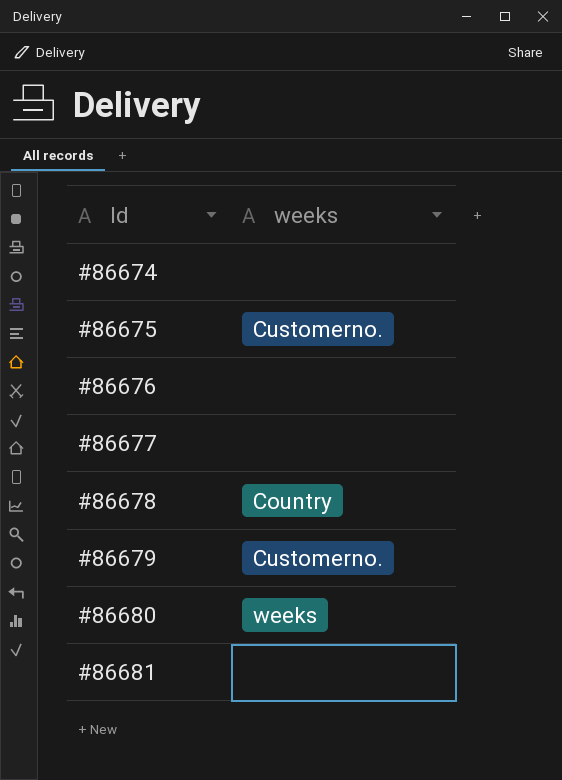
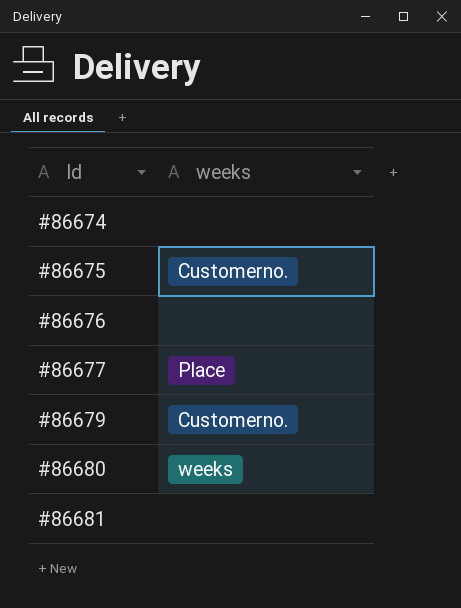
row #86678: Country -> none
#86677 | weeks: none -> Place

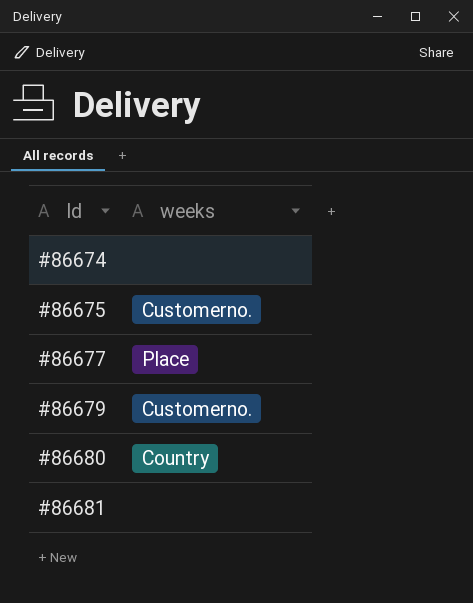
row #86676: none -> none
#86680 | weeks: weeks -> Country

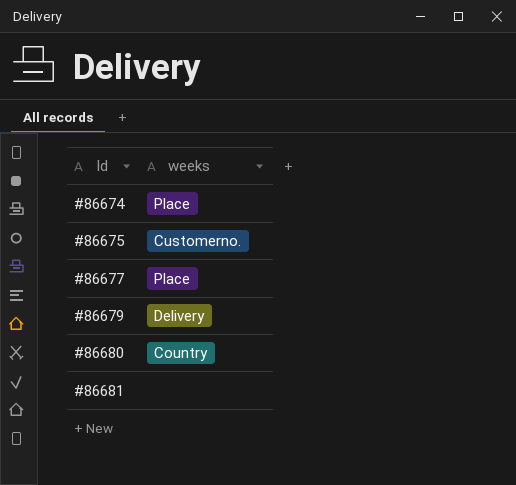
#86674 | weeks: none -> Place
#86679 | weeks: Customerno. -> Delivery

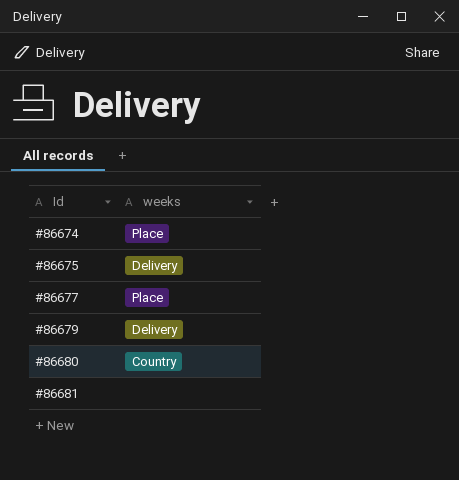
#86675 | weeks: Customerno. -> Delivery

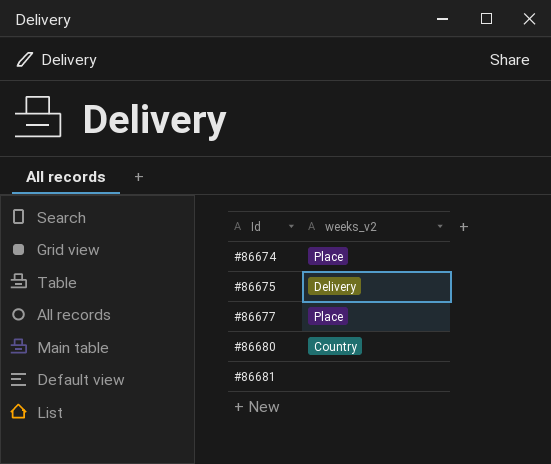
column name: weeks -> weeks_v2
row #86679: Delivery -> none

